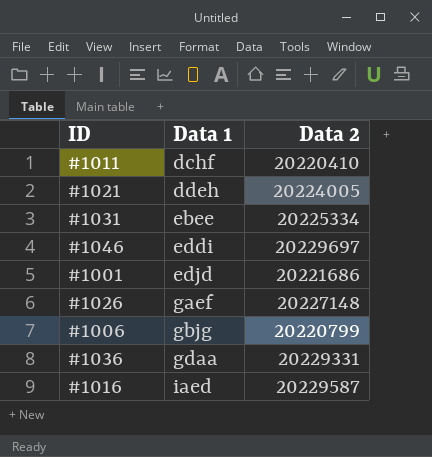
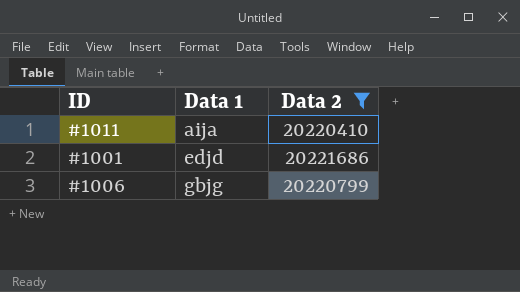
filter: none -> Data 2 <= 20221686
#1011 | Data 1: dchf -> aija

